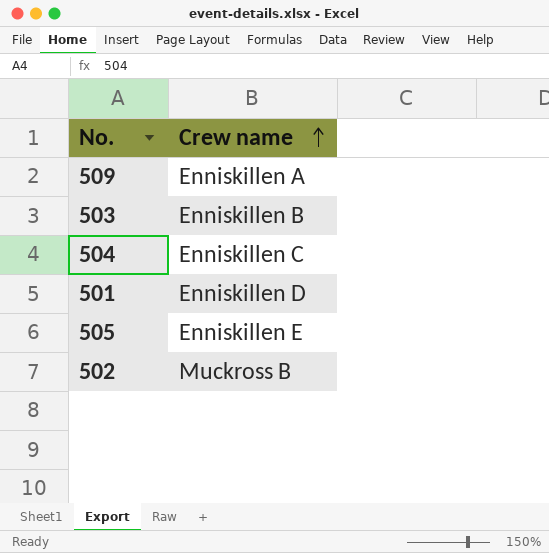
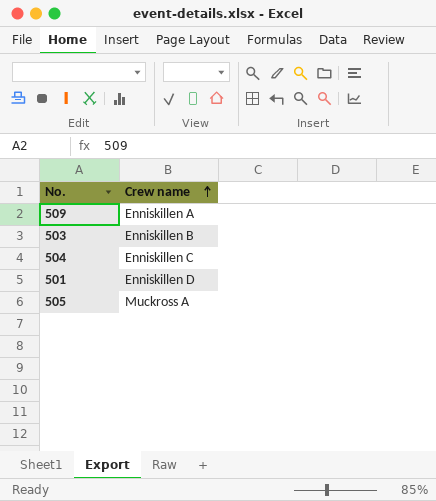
row 502: Muckross B -> none
505 | Crew name: Enniskillen E -> Muckross A

